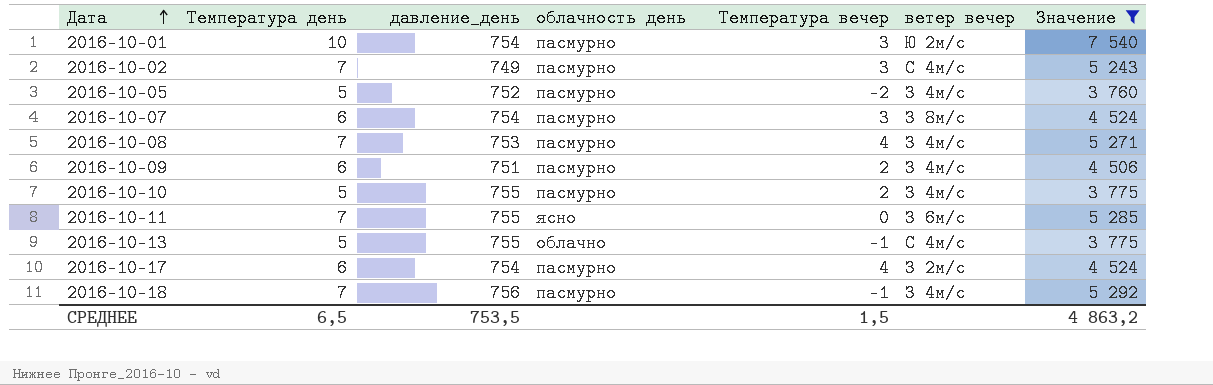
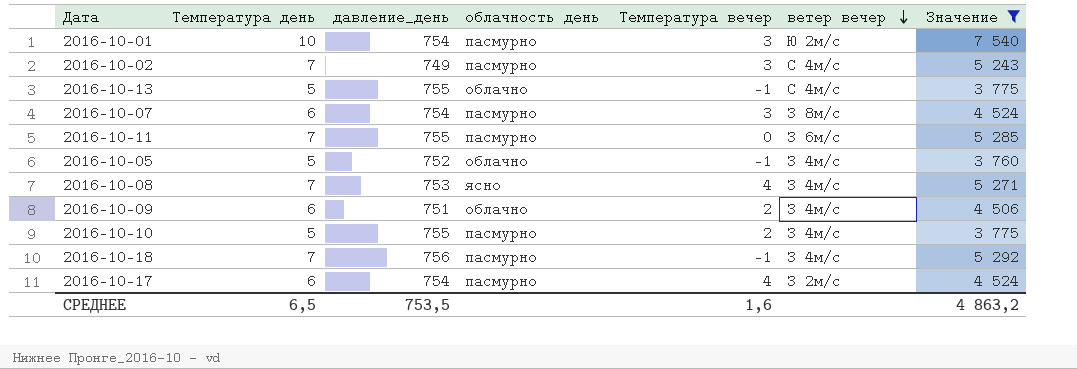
row order: Дата ascending -> ветер вечер descending
2016-10-11 | облачность день: ясно -> пасмурно
2016-10-05 | облачность день: пасмурно -> облачно
2016-10-05 | Температура вечер: -2 -> -1
2016-10-08 | облачность день: пасмурно -> ясно
2016-10-09 | облачность день: пасмурно -> облачно
СРЕДНЕЕ | Температура вечер: 1,5 -> 1,6

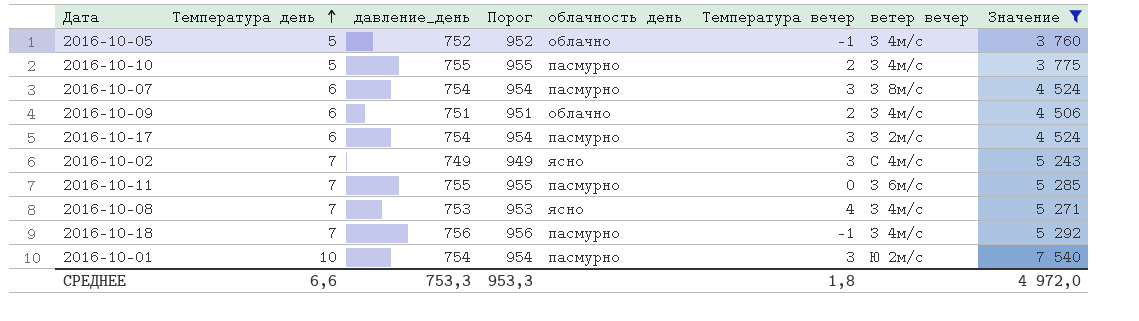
row order: ветер вечер descending -> Температура день ascending
column Порог | formula: none -> [давление_день] + 200
row 2016-10-13: 5 | 755 | облачно | -1 | С 4м/с | 3 775 -> none
2016-10-17 | Температура вечер: 4 -> 3
2016-10-02 | облачность день: пасмурно -> ясно
СРЕДНЕЕ | Температура день: 6,5 -> 6,6
СРЕДНЕЕ | давление_день: 753,5 -> 753,3
СРЕДНЕЕ | Температура вечер: 1,6 -> 1,8
СРЕДНЕЕ | Значение: 4 863,2 -> 4 972,0

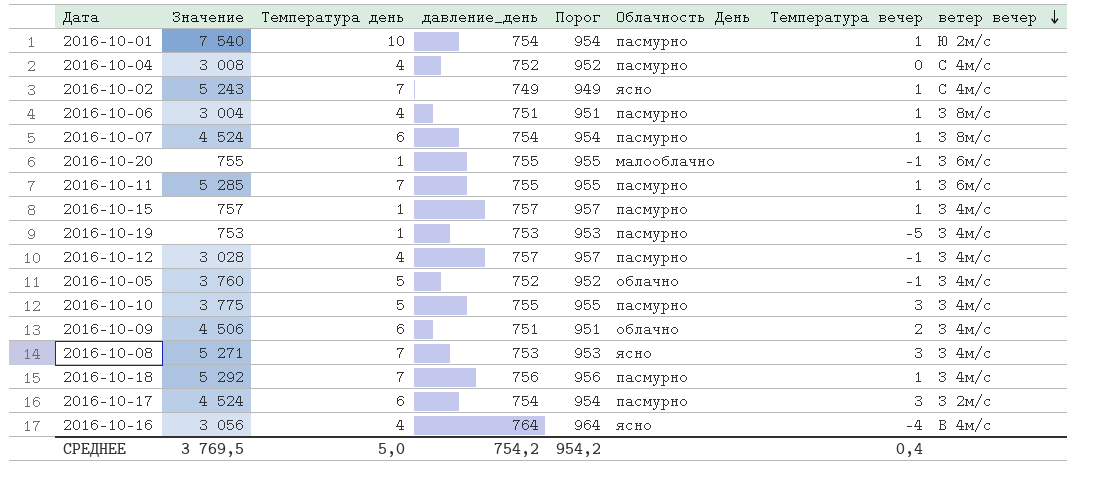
filter: Значение >= 3 760 -> none
row order: Температура день ascending -> ветер вечер descending
column Значение | position: 8 -> 2
column name: облачность день -> Облачность День
2016-10-01 | Температура вечер: 3 -> 1
2016-10-02 | Температура вечер: 3 -> 1
2016-10-07 | Температура вечер: 3 -> 1
2016-10-11 | Температура вечер: 0 -> 1
2016-10-10 | Температура вечер: 2 -> 3
2016-10-08 | Температура вечер: 4 -> 3
2016-10-18 | Температура вечер: -1 -> 1
СРЕДНЕЕ | Значение: 4 972,0 -> 3 769,5
СРЕДНЕЕ | Температура день: 6,6 -> 5,0
СРЕДНЕЕ | давление_день: 753,3 -> 754,2
СРЕДНЕЕ | Порог: 953,3 -> 954,2
СРЕДНЕЕ | Температура вечер: 1,8 -> 0,4

